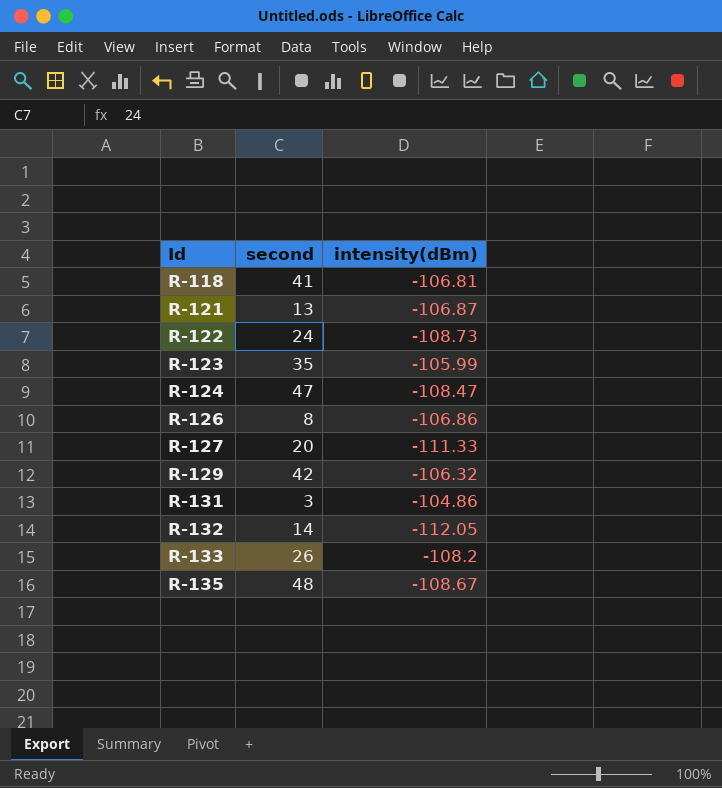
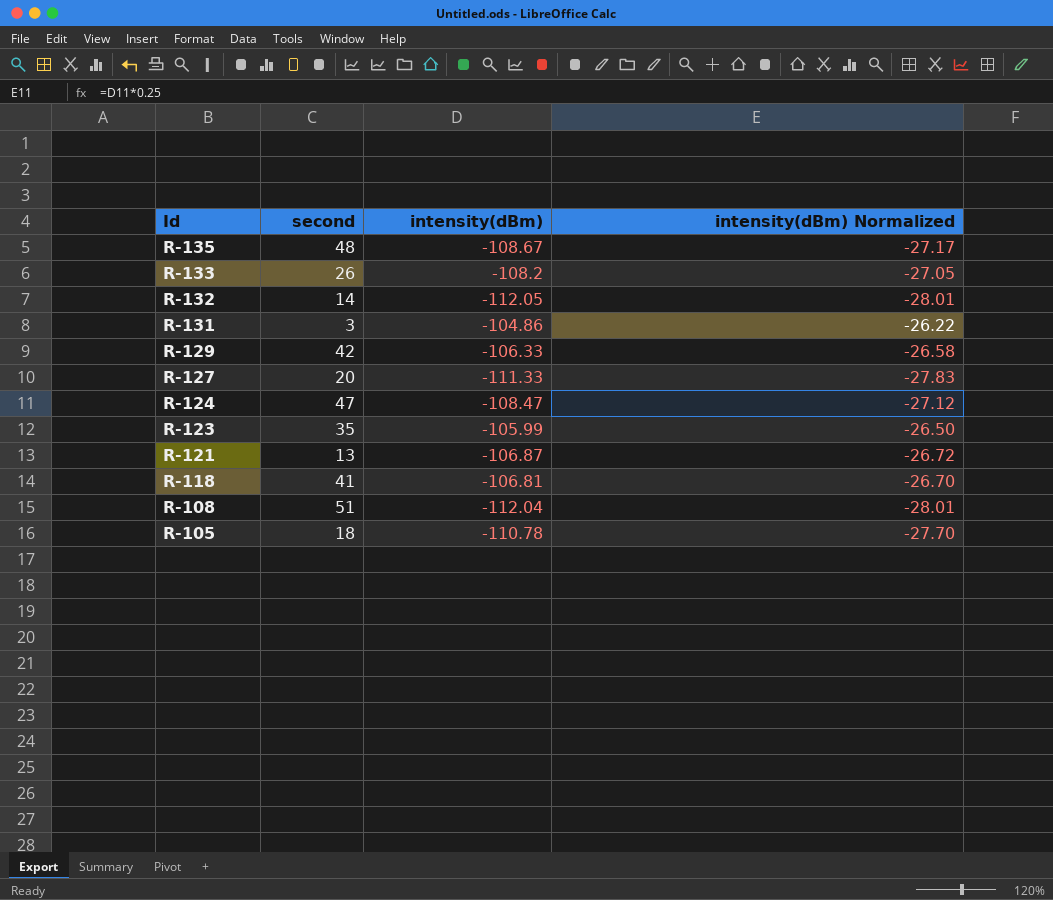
row order: Id ascending -> Id descending
column intensity(dBm) Normalized | formula: none -> [intensity(dBm)] * 0.25
row R-122: 24 | -108.73 -> none
row R-126: 8 | -106.86 -> none
R-129 | intensity(dBm): -106.32 -> -106.33
row R-108: none -> 51 | -112.04 | -28.01
row R-105: none -> 18 | -110.78 | -27.70

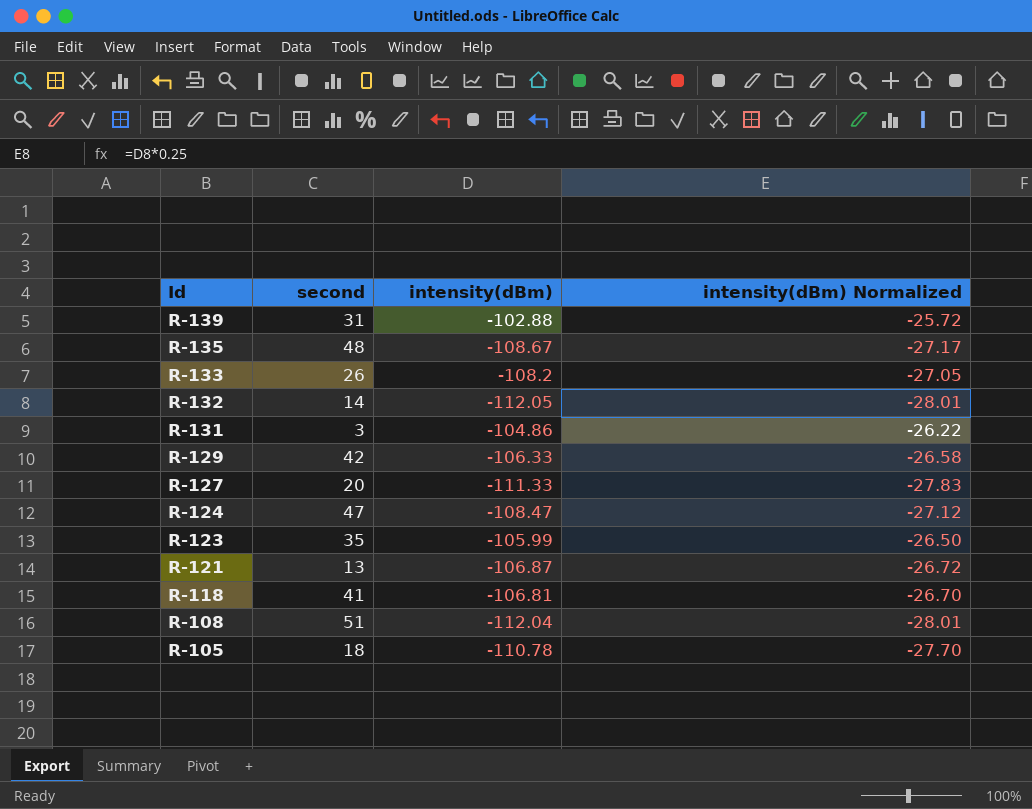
row R-139: none -> 31 | -102.88 | -25.72

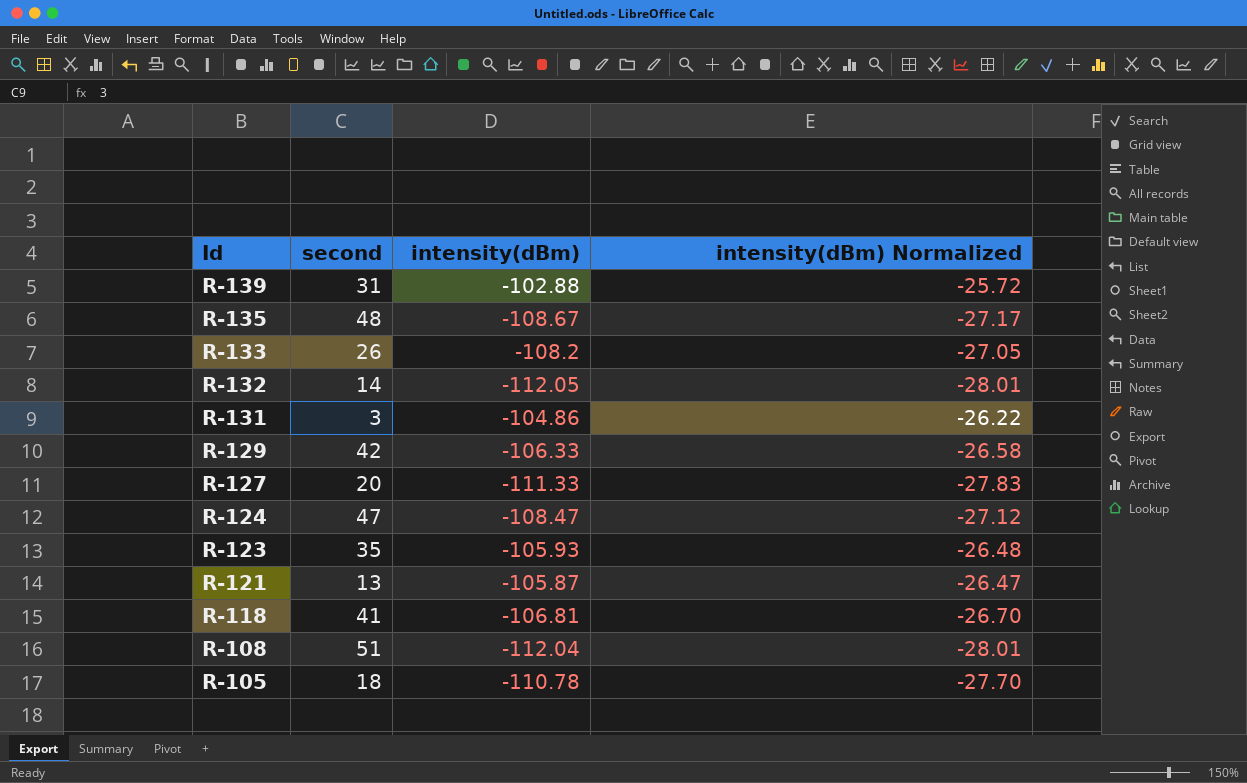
R-123 | intensity(dBm): -105.99 -> -105.93
R-123 | intensity(dBm) Normalized: -26.50 -> -26.48
R-121 | intensity(dBm): -106.87 -> -105.87
R-121 | intensity(dBm) Normalized: -26.72 -> -26.47

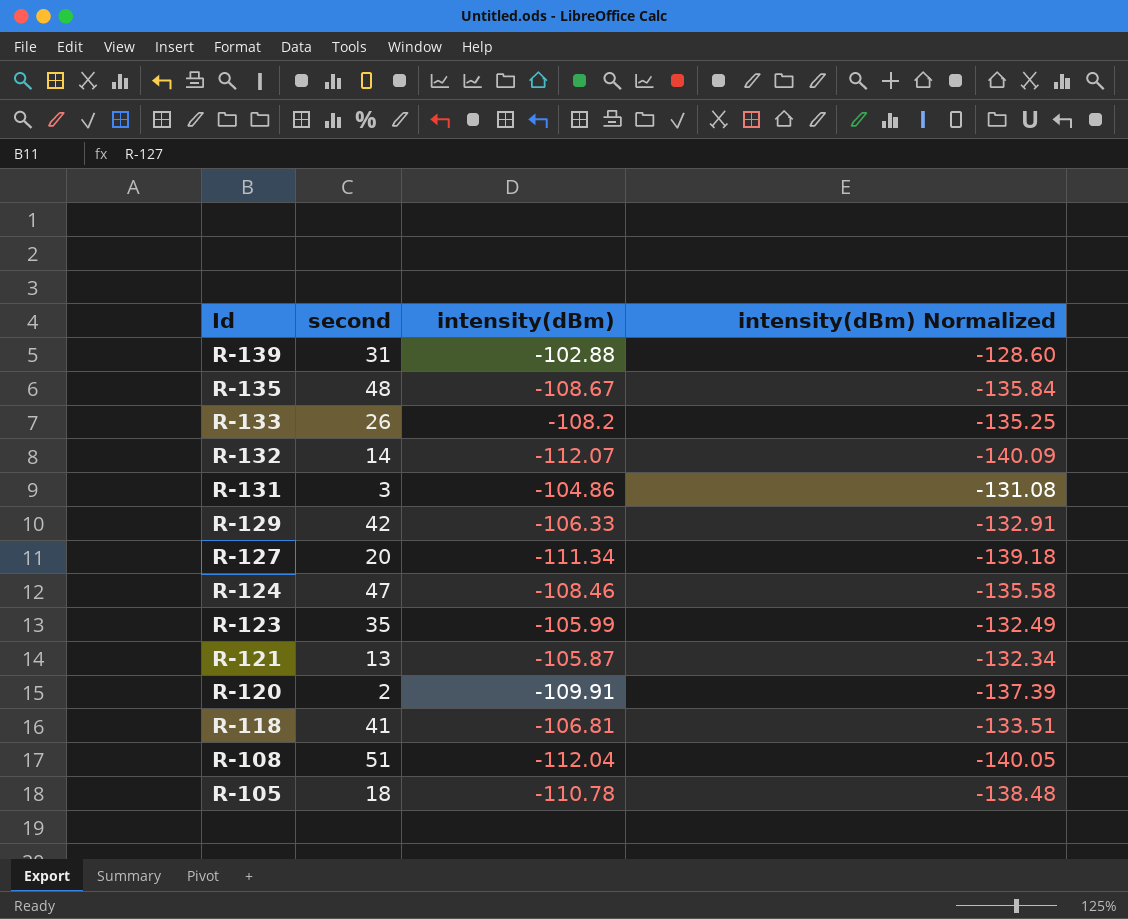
column intensity(dBm) Normalized | formula: [intensity(dBm)] * 0.25 -> [intensity(dBm)] * 1.25
R-132 | intensity(dBm): -112.05 -> -112.07
R-127 | intensity(dBm): -111.33 -> -111.34
R-124 | intensity(dBm): -108.47 -> -108.46
R-123 | intensity(dBm): -105.93 -> -105.99
row R-120: none -> 2 | -109.91 | -137.39

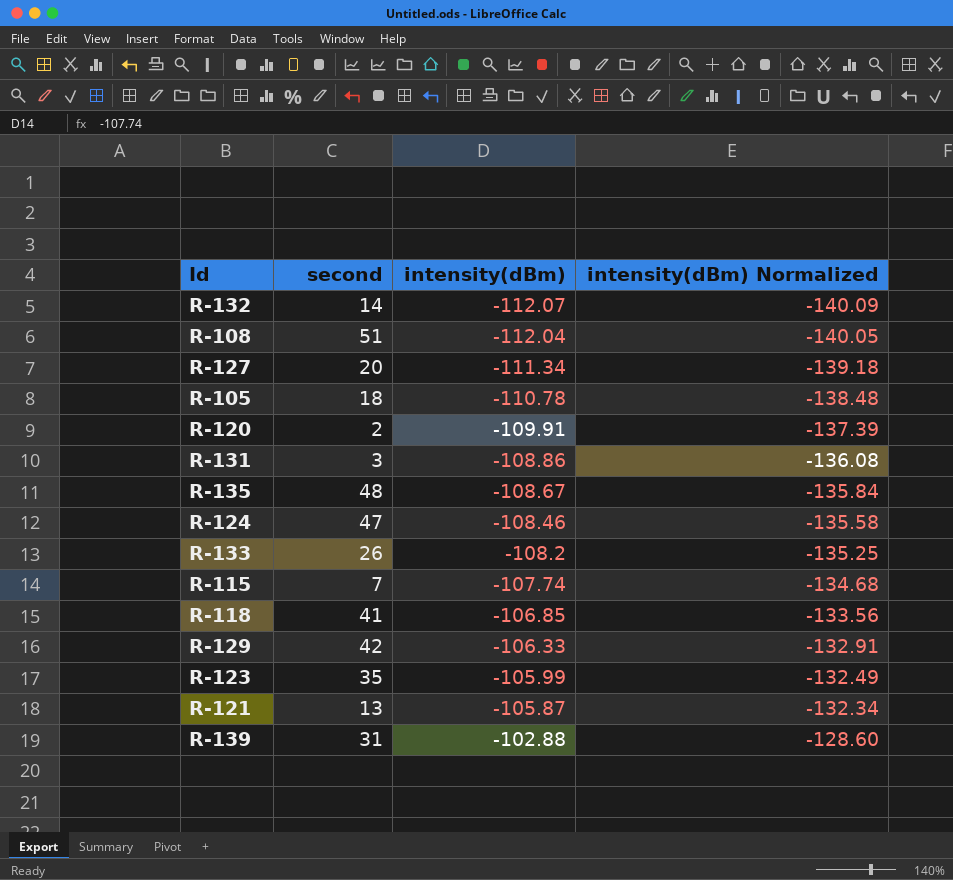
row order: Id descending -> intensity(dBm) ascending
R-131 | intensity(dBm): -104.86 -> -108.86
R-131 | intensity(dBm) Normalized: -131.08 -> -136.08
row R-115: none -> 7 | -107.74 | -134.68
R-118 | intensity(dBm): -106.81 -> -106.85
R-118 | intensity(dBm) Normalized: -133.51 -> -133.56

